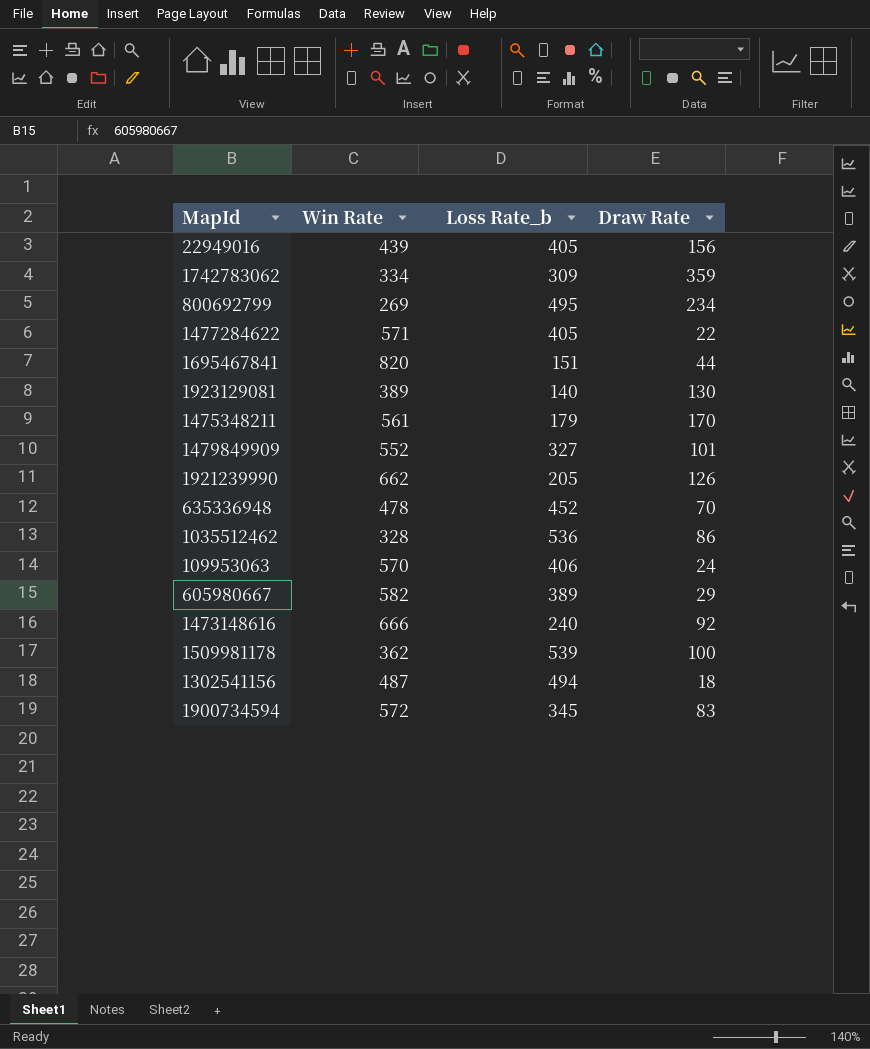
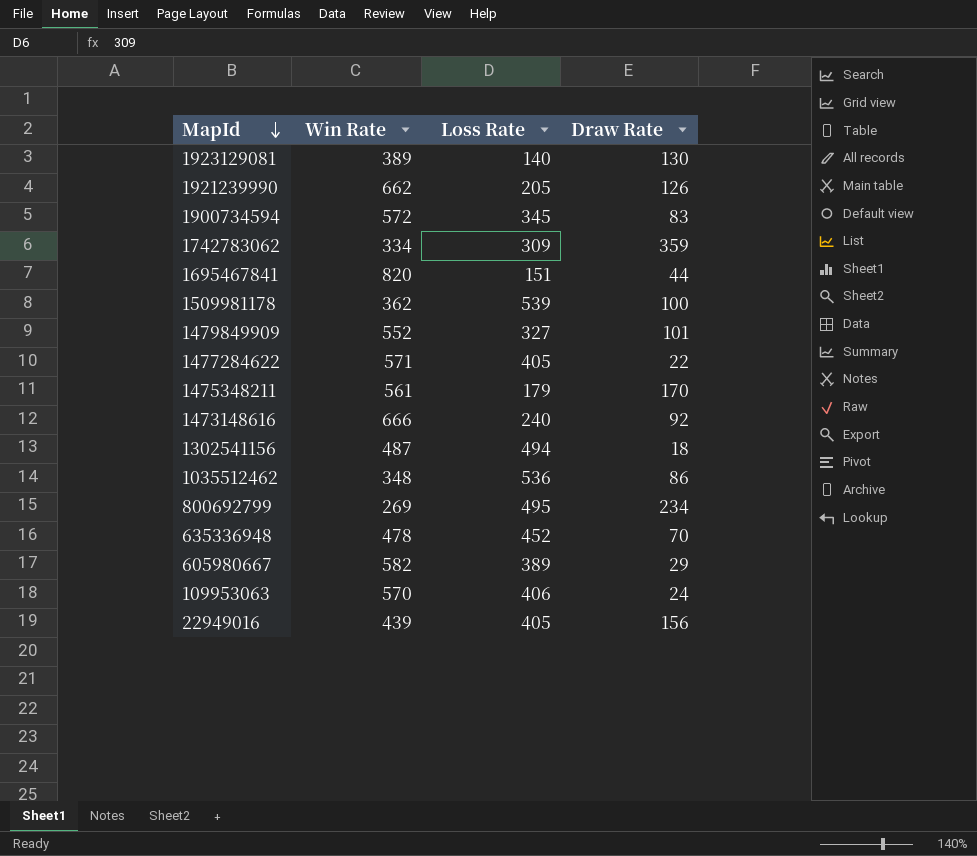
row order: none -> MapId descending
column name: Loss Rate_b -> Loss Rate
1035512462 | Win Rate: 328 -> 348

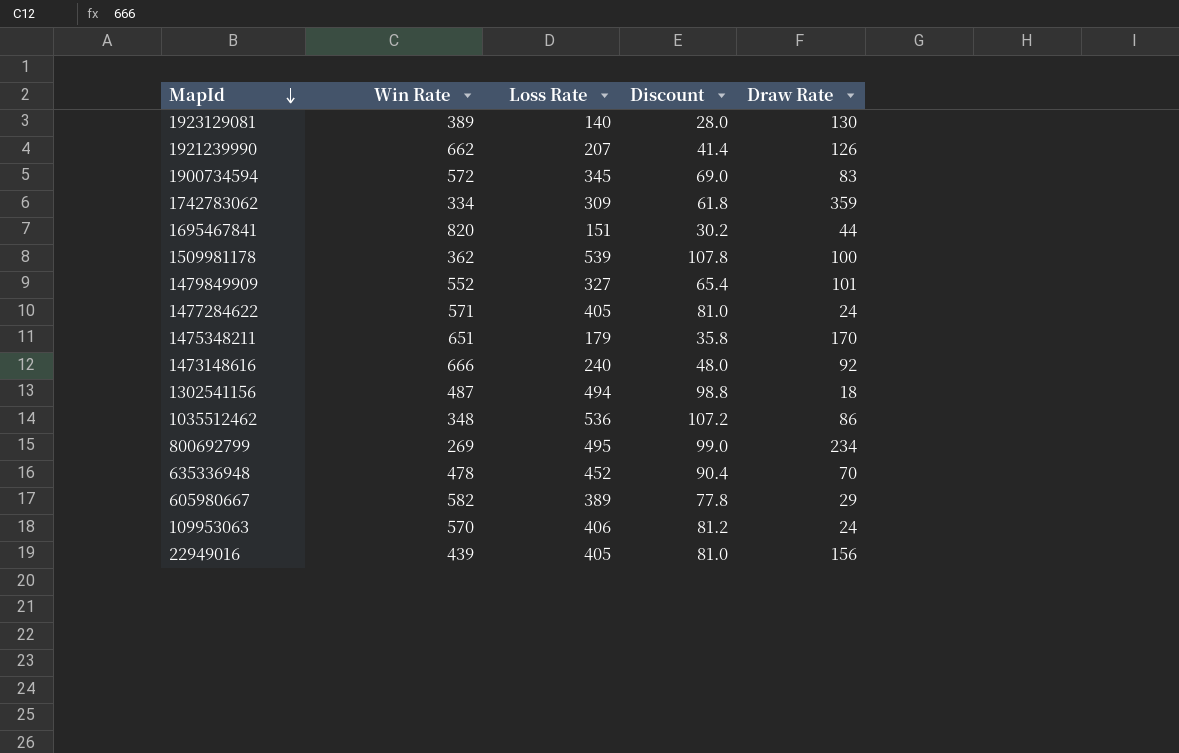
column Discount | formula: none -> [Loss Rate] * 0.2
1921239990 | Loss Rate: 205 -> 207
1477284622 | Draw Rate: 22 -> 24
1475348211 | Win Rate: 561 -> 651

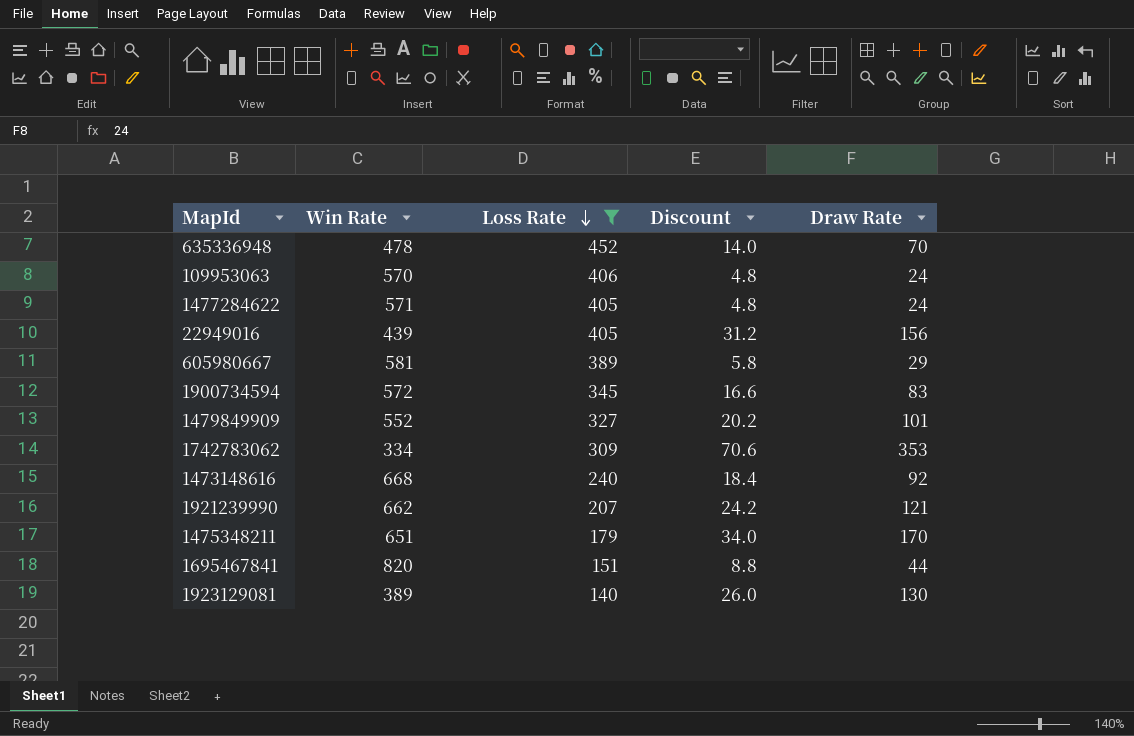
filter: none -> Loss Rate <= 452
row order: MapId descending -> Loss Rate descending
column Discount | formula: [Loss Rate] * 0.2 -> [Draw Rate] * 0.2
605980667 | Win Rate: 582 -> 581
1742783062 | Draw Rate: 359 -> 353
1473148616 | Win Rate: 666 -> 668
1921239990 | Draw Rate: 126 -> 121

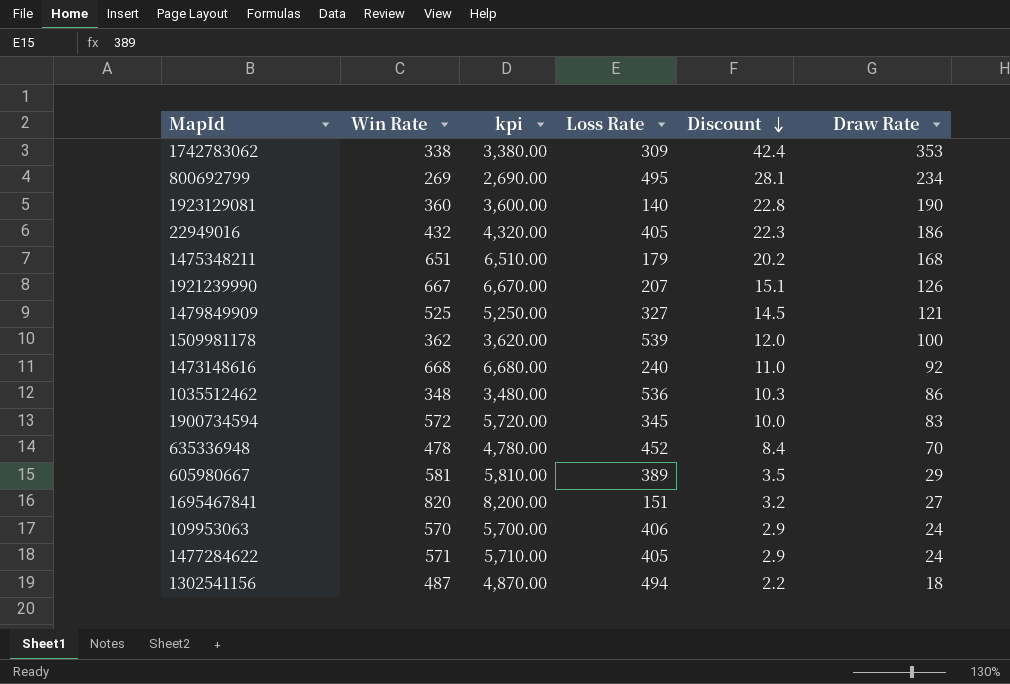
filter: Loss Rate <= 452 -> none
row order: Loss Rate descending -> Discount descending
column kpi | formula: none -> [Win Rate] * 10
column Discount | formula: [Draw Rate] * 0.2 -> [Draw Rate] * 0.12
1742783062 | Win Rate: 334 -> 338
1923129081 | Win Rate: 389 -> 360
1923129081 | Draw Rate: 130 -> 190
22949016 | Win Rate: 439 -> 432
22949016 | Draw Rate: 156 -> 186
1475348211 | Draw Rate: 170 -> 168
1921239990 | Win Rate: 662 -> 667
1921239990 | Draw Rate: 121 -> 126
1479849909 | Win Rate: 552 -> 525
1479849909 | Draw Rate: 101 -> 121
1695467841 | Draw Rate: 44 -> 27

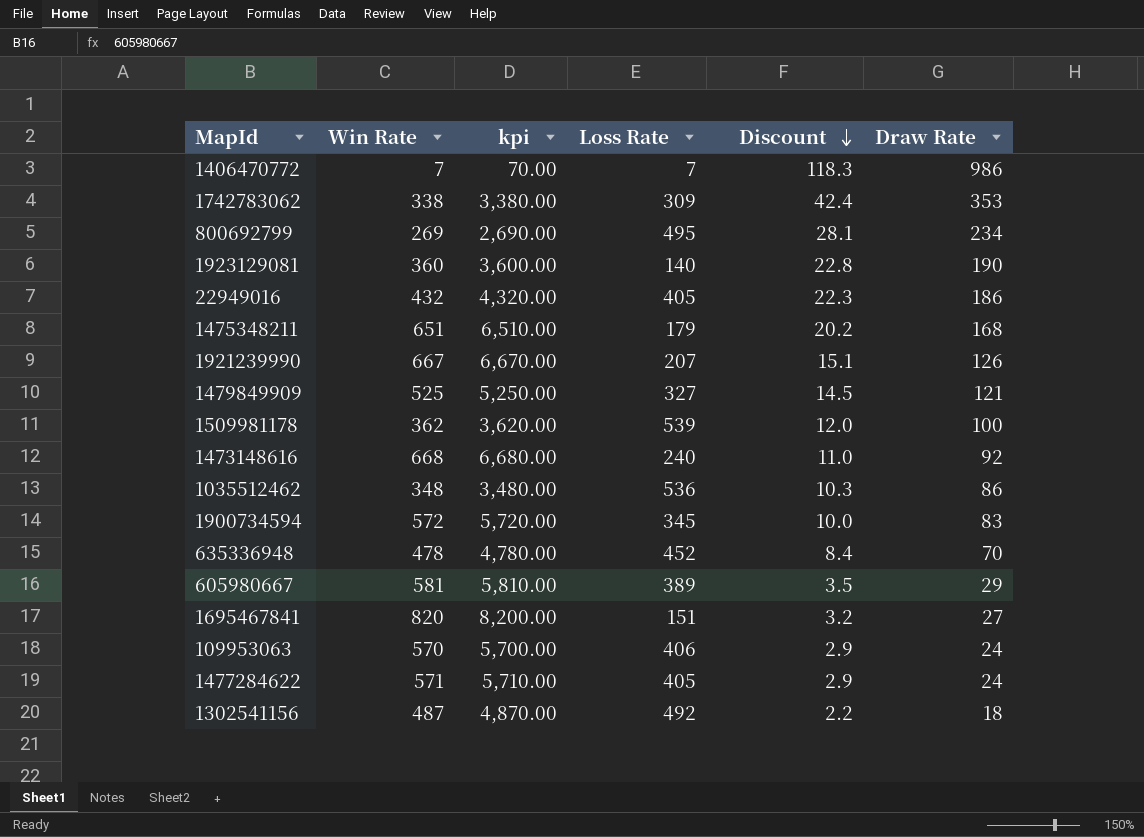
row 1406470772: none -> 7 | 70.00 | 7 | 118.3 | 986
1302541156 | Loss Rate: 494 -> 492

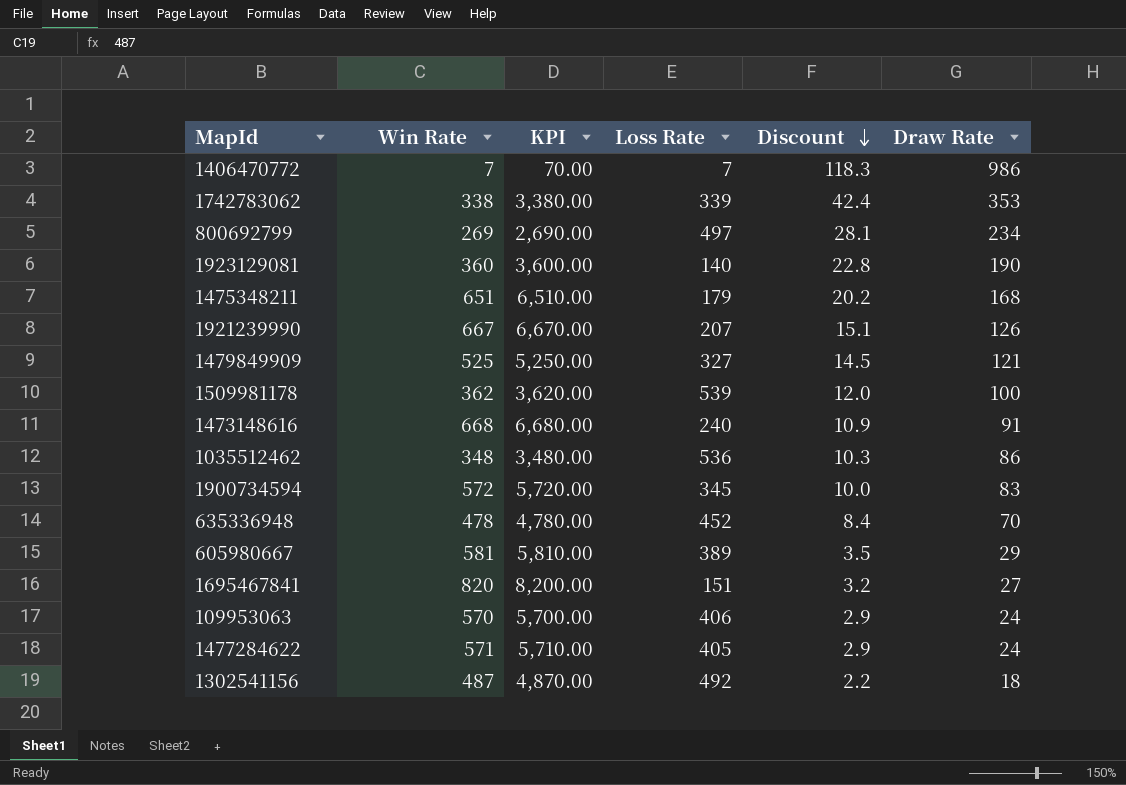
column name: kpi -> KPI
row 22949016: 432 | 4,320.00 | 405 | 22.3 | 186 -> none
1742783062 | Loss Rate: 309 -> 339
800692799 | Loss Rate: 495 -> 497
1473148616 | Discount: 11.0 -> 10.9
1473148616 | Draw Rate: 92 -> 91

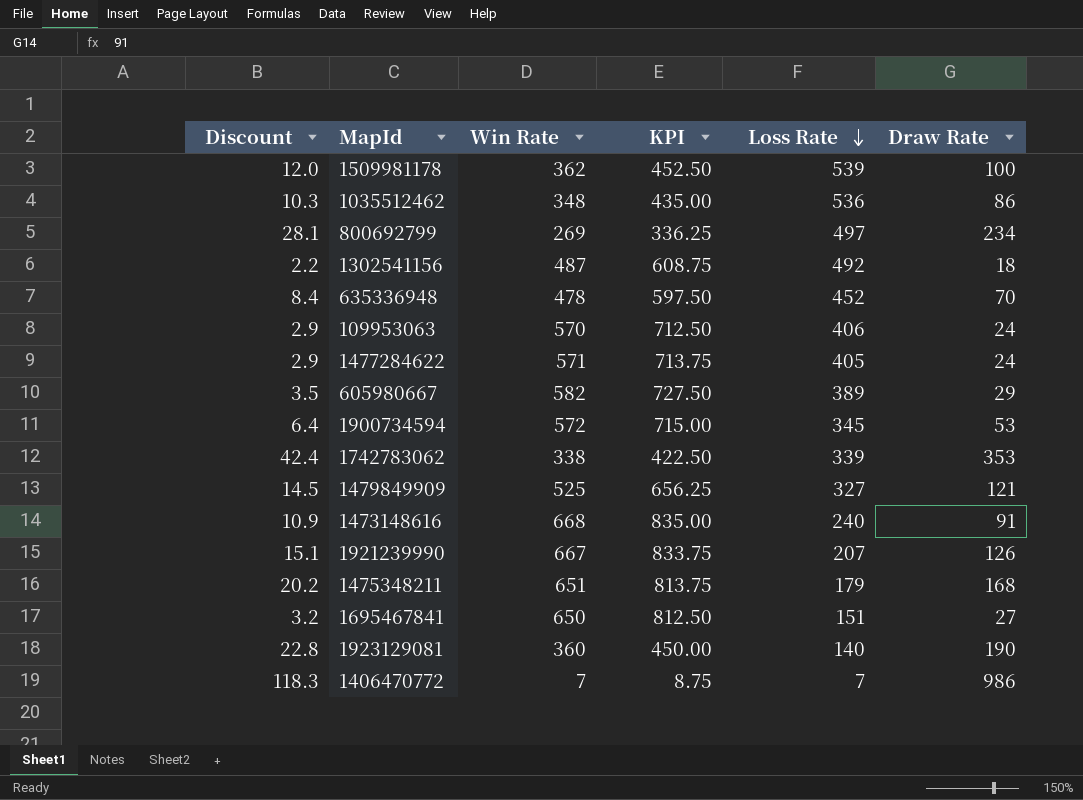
row order: Discount descending -> Loss Rate descending
column Discount | position: 5 -> 1
column KPI | formula: [Win Rate] * 10 -> [Win Rate] * 1.25
605980667 | Win Rate: 581 -> 582
1900734594 | Discount: 10.0 -> 6.4
1900734594 | Draw Rate: 83 -> 53
1695467841 | Win Rate: 820 -> 650

